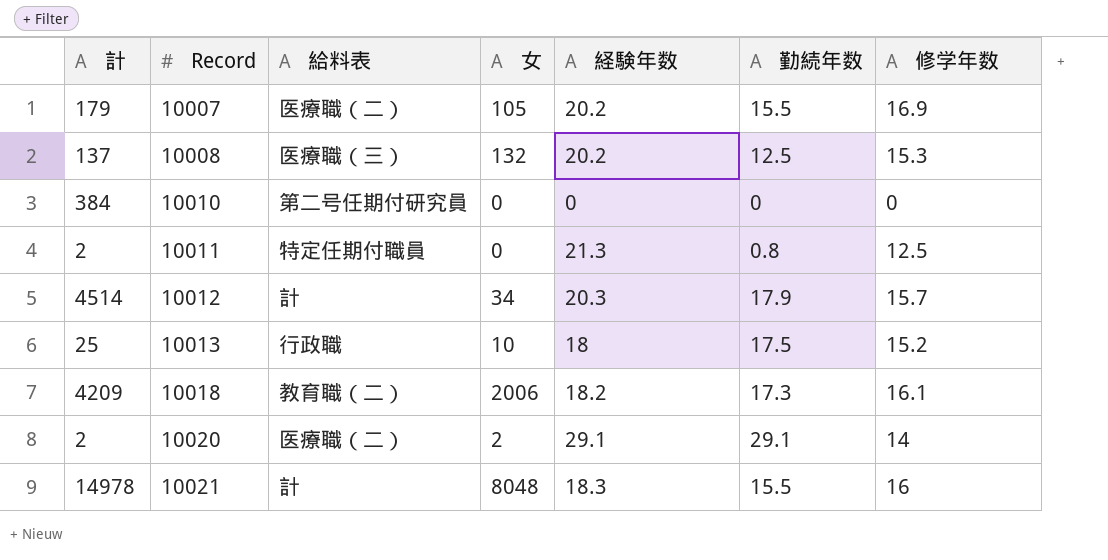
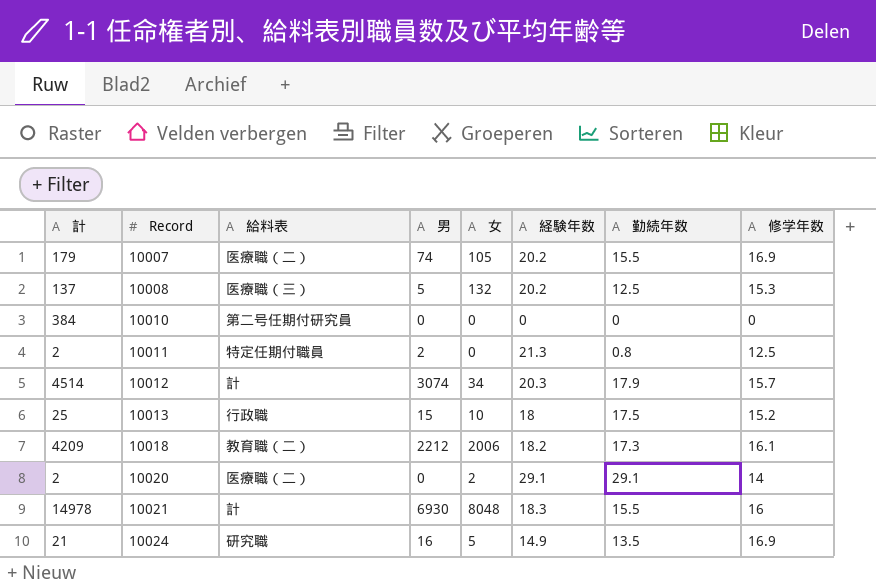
column 男 | position: none -> 4
row 10024: none -> 21 | 研究職 | 16 | 5 | 14.9 | 13.5 | 16.9

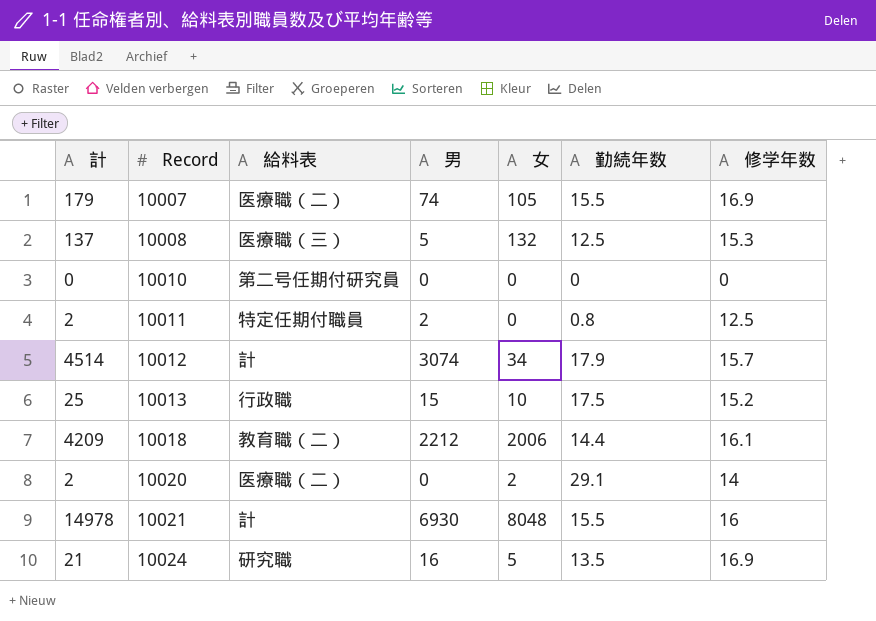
column 経験年数 | position: 6 -> none
10010 | 計: 384 -> 0
10018 | 勤続年数: 17.3 -> 14.4

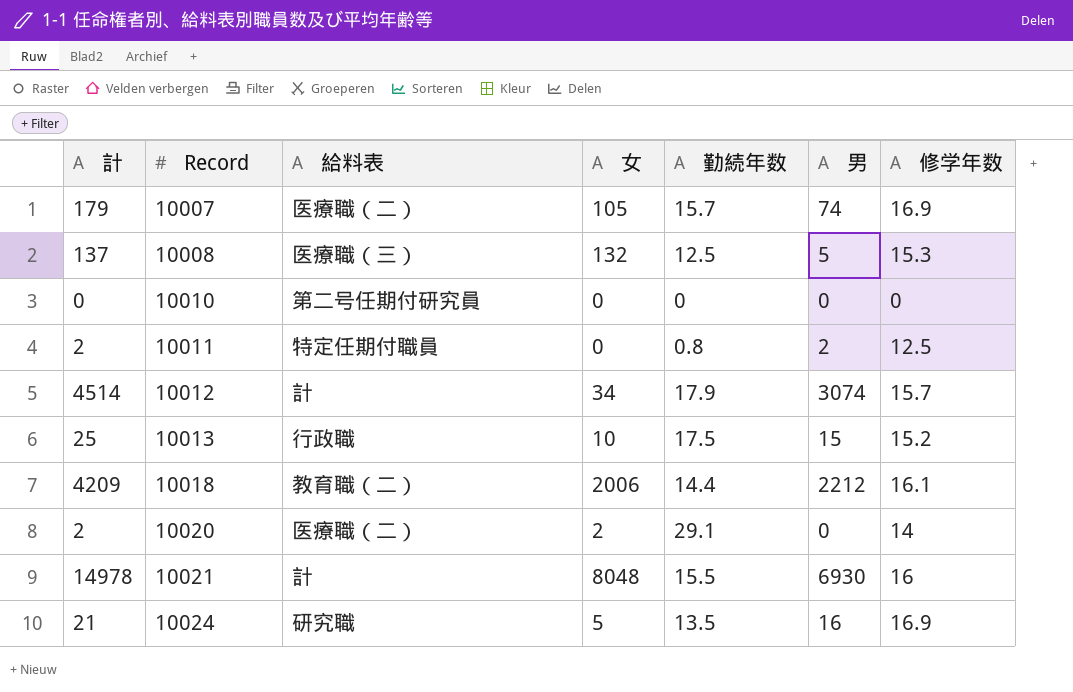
column 男 | position: 4 -> 6
10007 | 勤続年数: 15.5 -> 15.7

